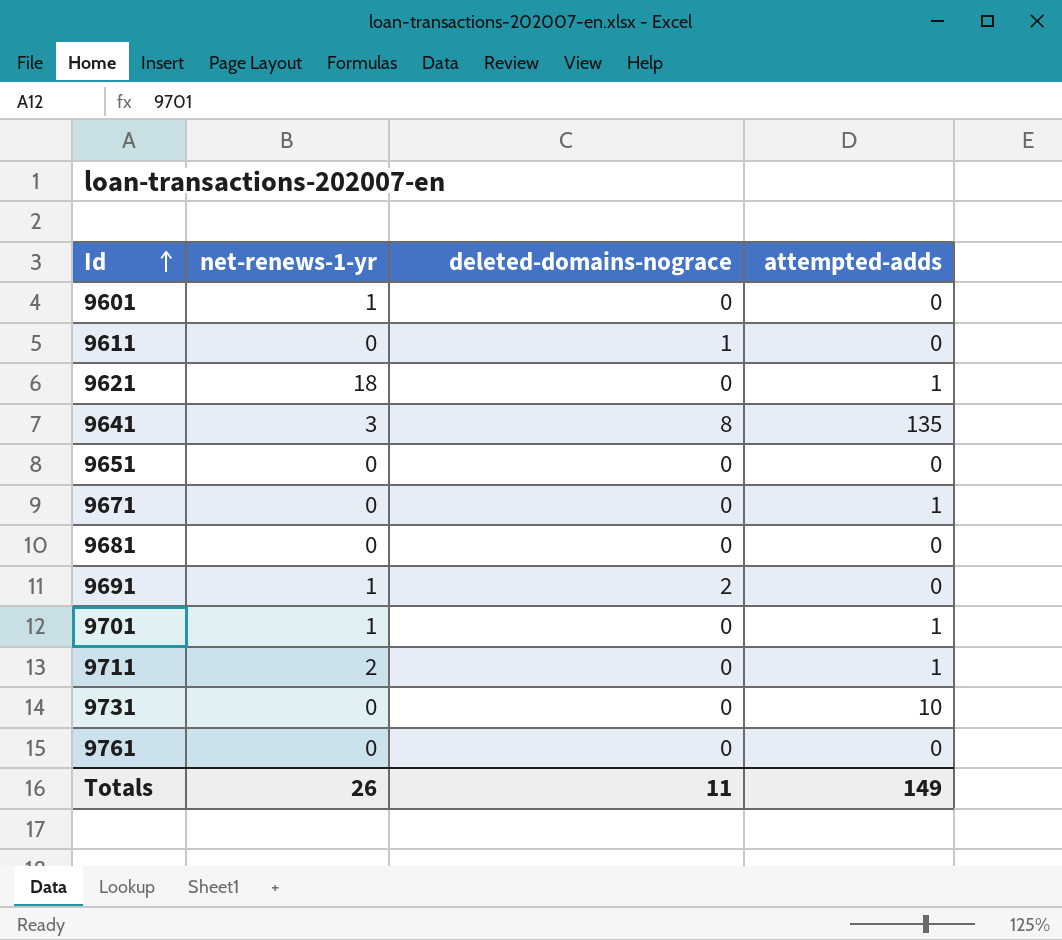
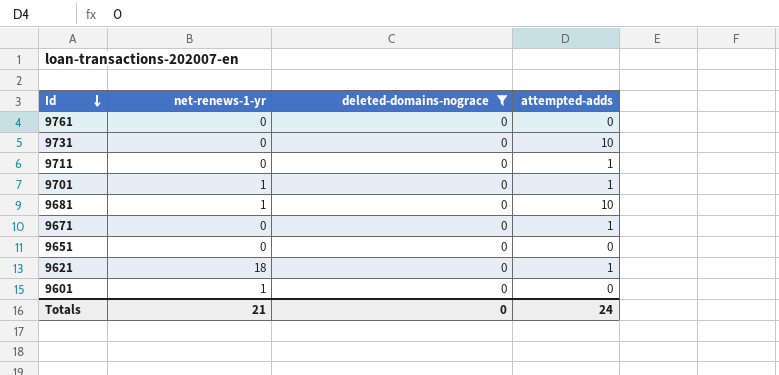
filter: none -> deleted-domains-nograce = 0
row order: Id ascending -> Id descending
9711 | net-renews-1-yr: 2 -> 0
9681 | net-renews-1-yr: 0 -> 1
9681 | attempted-adds: 0 -> 10
Totals | net-renews-1-yr: 26 -> 21
Totals | deleted-domains-nograce: 11 -> 0
Totals | attempted-adds: 149 -> 24

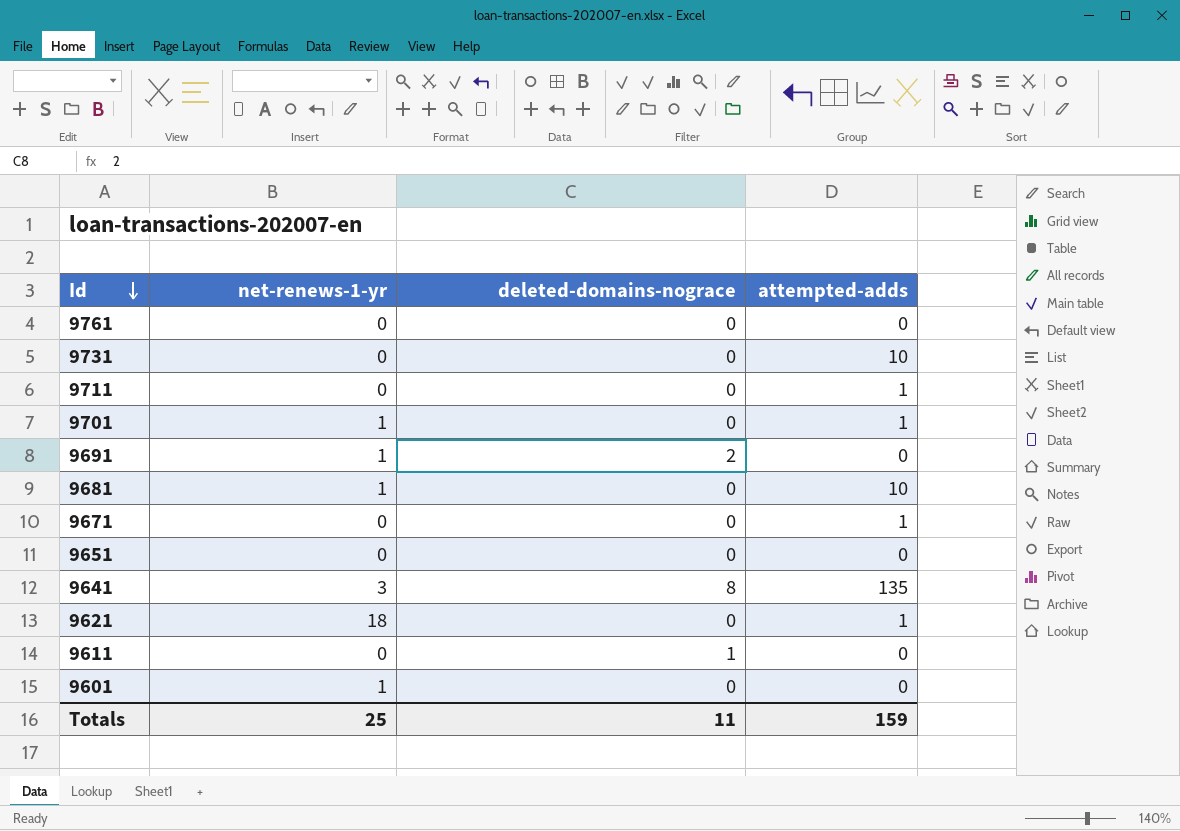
filter: deleted-domains-nograce = 0 -> none
Totals | net-renews-1-yr: 21 -> 25
Totals | deleted-domains-nograce: 0 -> 11
Totals | attempted-adds: 24 -> 159

